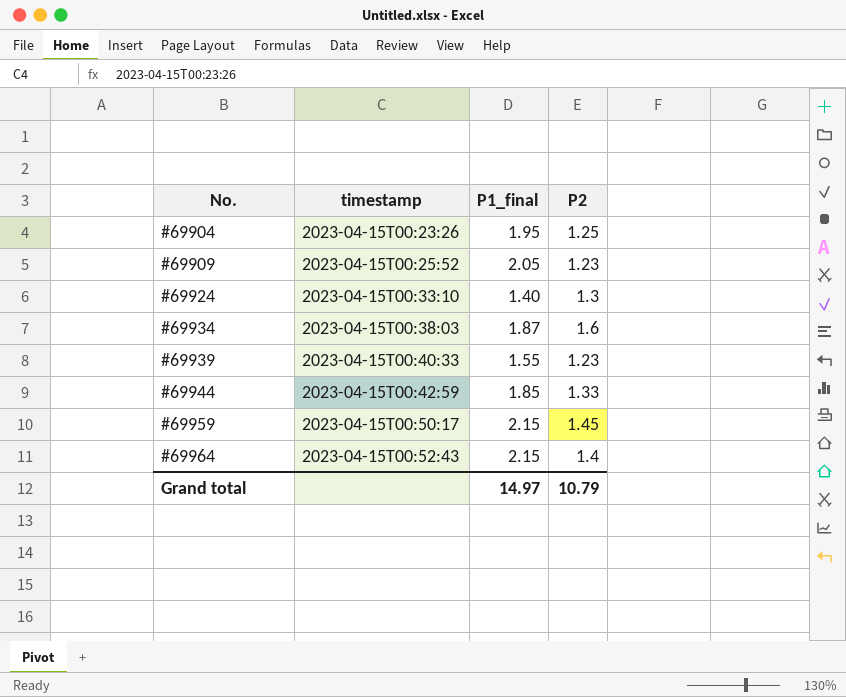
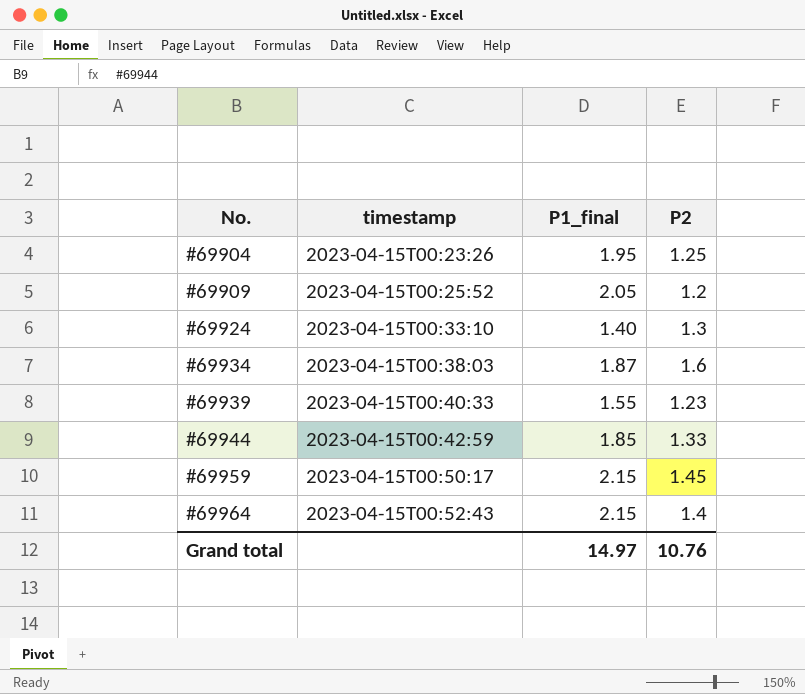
#69909 | P2: 1.23 -> 1.2
Grand total | P2: 10.79 -> 10.76

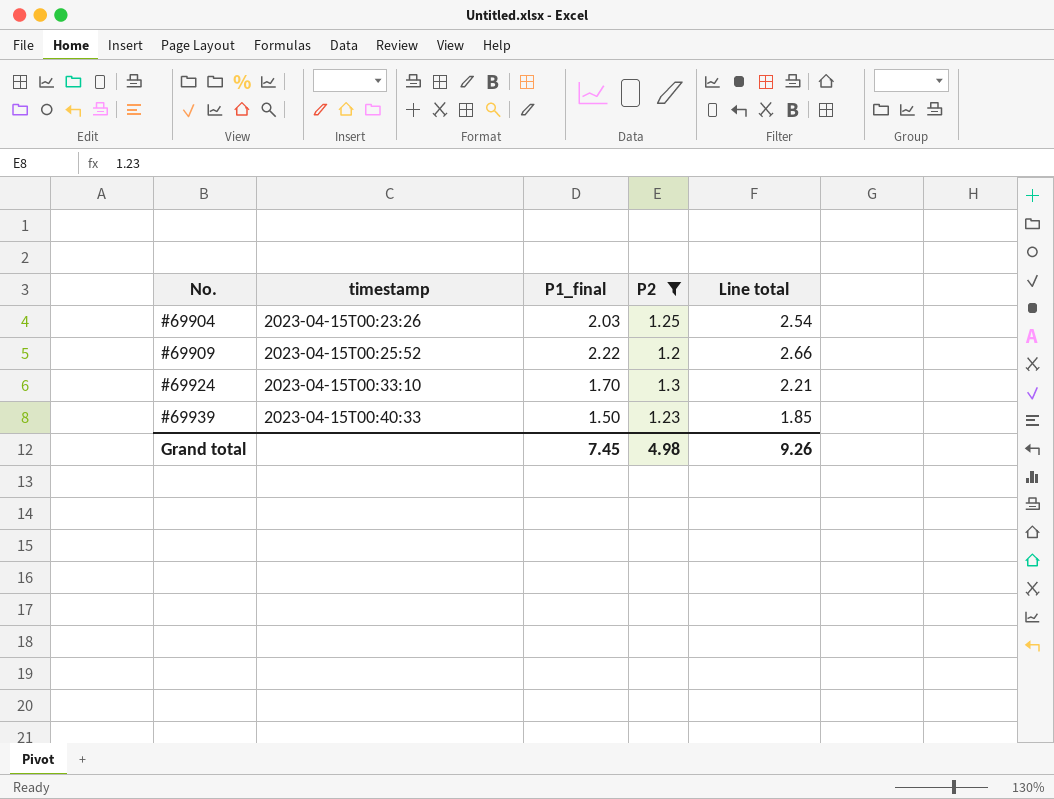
filter: none -> P2 <= 1.3
column Line total | formula: none -> [P1_final] * [P2]
#69904 | P1_final: 1.95 -> 2.03
#69909 | P1_final: 2.05 -> 2.22
#69924 | P1_final: 1.40 -> 1.70
#69939 | P1_final: 1.55 -> 1.50
Grand total | P1_final: 14.97 -> 7.45
Grand total | P2: 10.76 -> 4.98

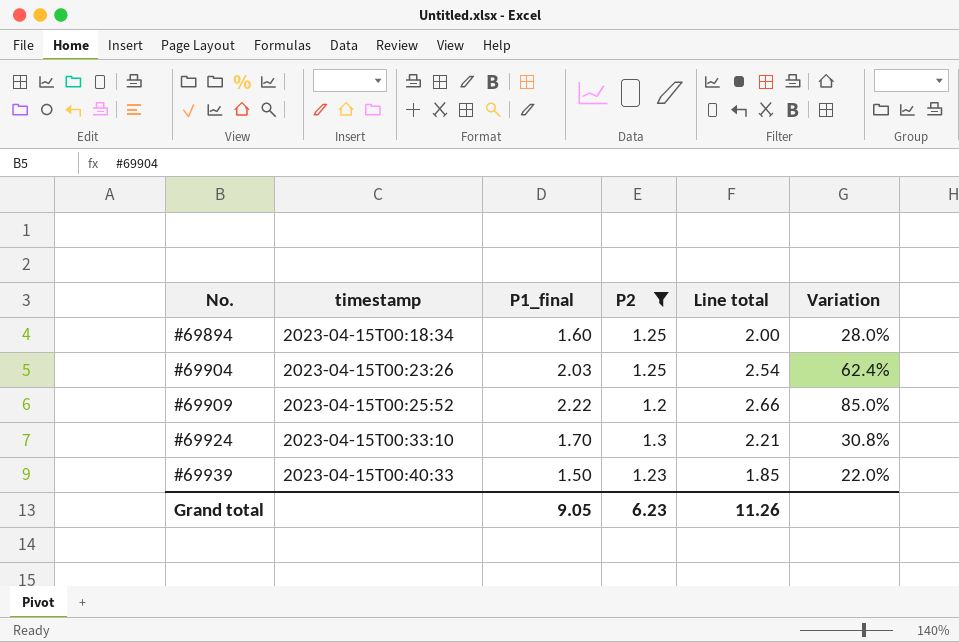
column Variation | formula: none -> ([P1_final] - [P2]) / [P2]
row #69894: none -> 2023-04-15T00:18:34 | 1.60 | 1.25 | 2.00 | 28.0%
Grand total | P1_final: 7.45 -> 9.05
Grand total | P2: 4.98 -> 6.23
Grand total | Line total: 9.26 -> 11.26

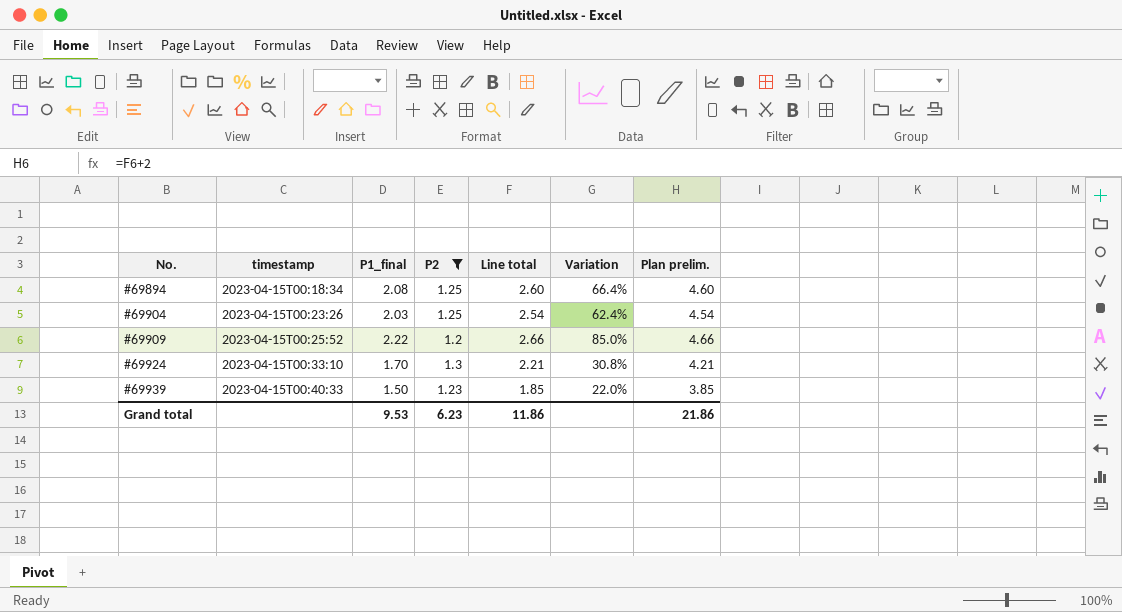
column Plan prelim. | formula: none -> [Line total] + 2
#69894 | P1_final: 1.60 -> 2.08
#69894 | Line total: 2.00 -> 2.60
#69894 | Variation: 28.0% -> 66.4%
Grand total | P1_final: 9.05 -> 9.53
Grand total | Line total: 11.26 -> 11.86

